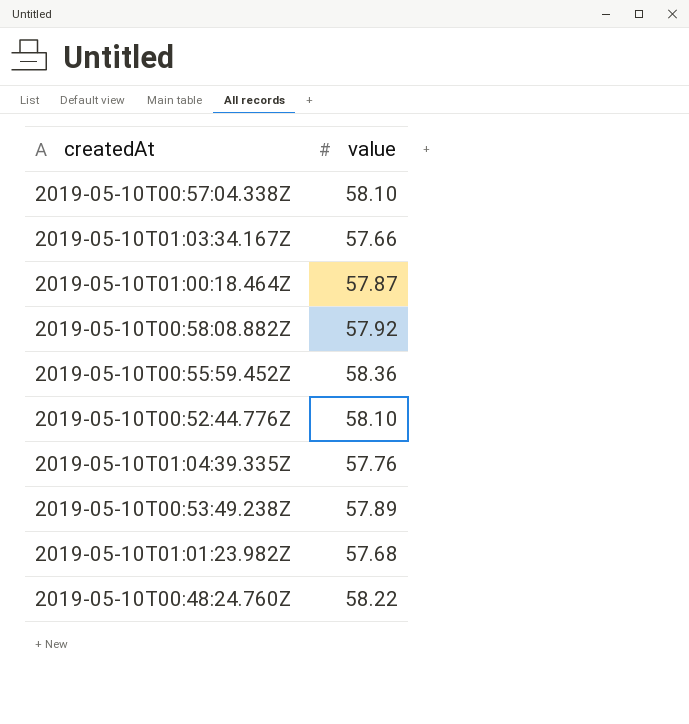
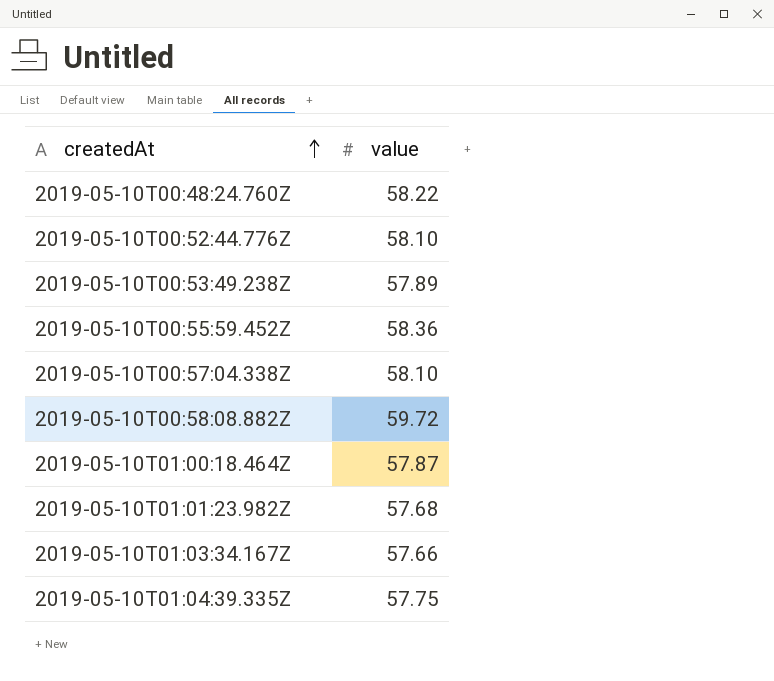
row order: none -> createdAt ascending
2019-05-10T00:58:08.882Z | value: 57.92 -> 59.72
2019-05-10T01:04:39.335Z | value: 57.76 -> 57.75

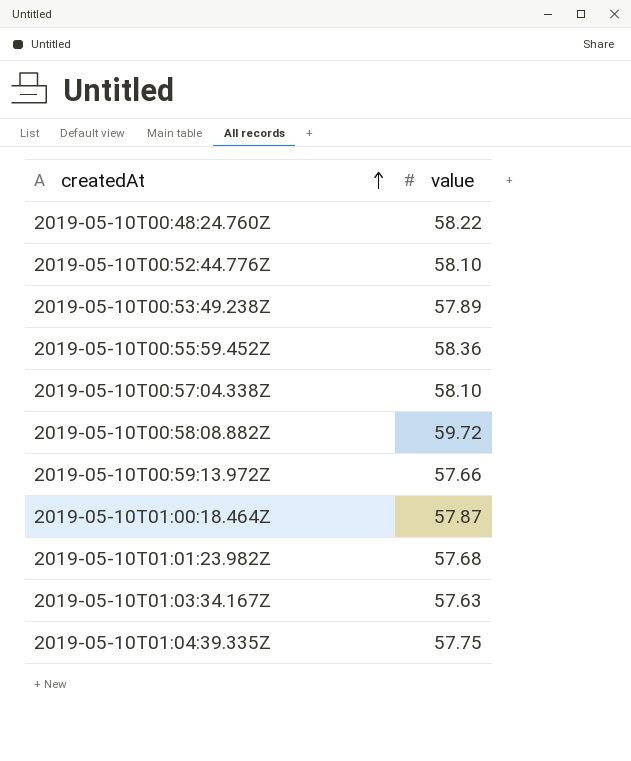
row 2019-05-10T00:59:13.972Z: none -> 57.66
2019-05-10T01:03:34.167Z | value: 57.66 -> 57.63

